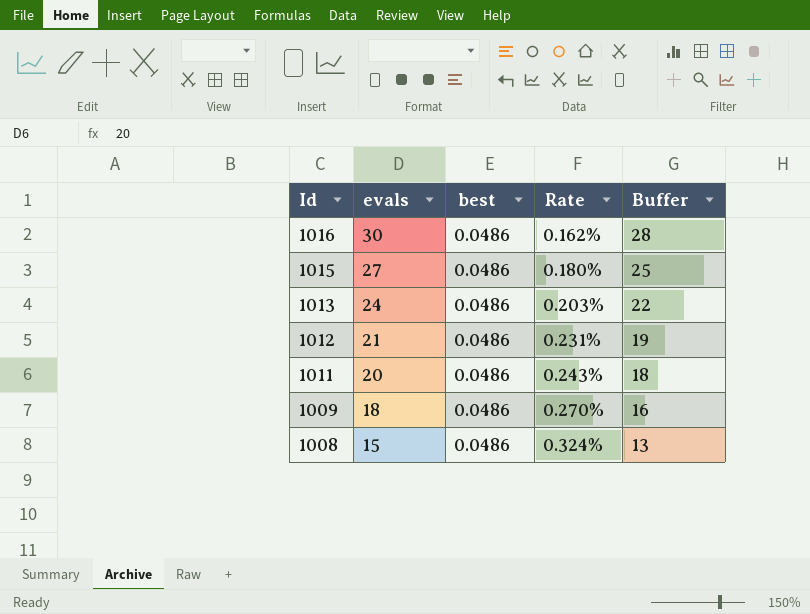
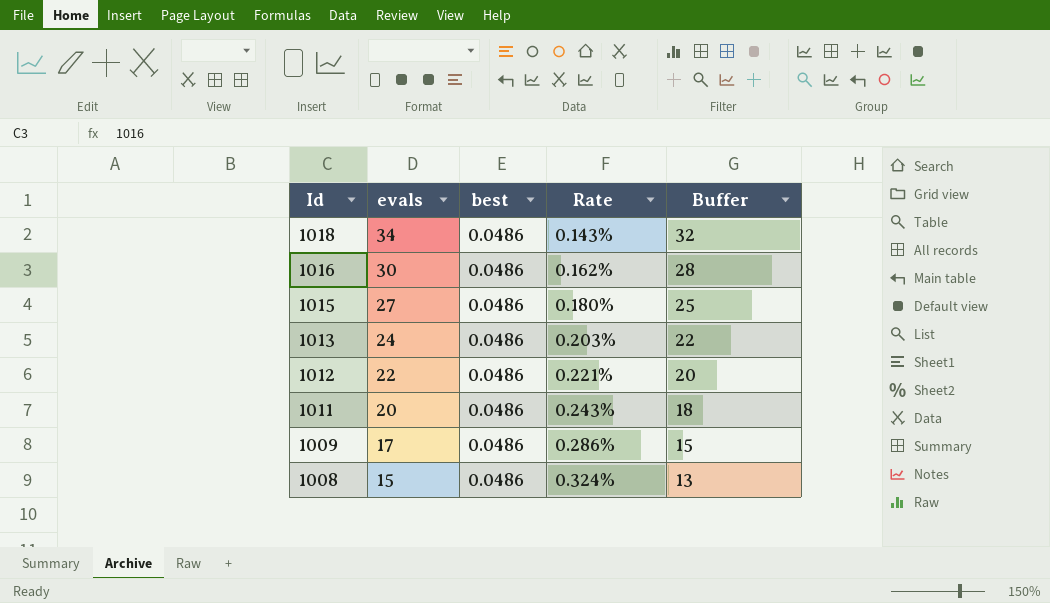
row 1018: none -> 34 | 0.0486 | 0.143% | 32
1012 | evals: 21 -> 22
1012 | Rate: 0.231% -> 0.221%
1012 | Buffer: 19 -> 20
1009 | evals: 18 -> 17
1009 | Rate: 0.270% -> 0.286%
1009 | Buffer: 16 -> 15

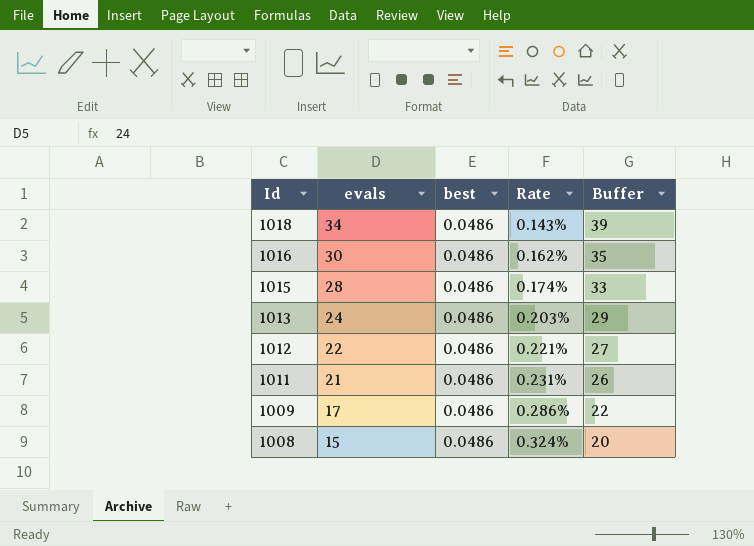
column Buffer | formula: [evals] - 2 -> [evals] + 5
1015 | evals: 27 -> 28
1015 | Rate: 0.180% -> 0.174%
1011 | evals: 20 -> 21
1011 | Rate: 0.243% -> 0.231%

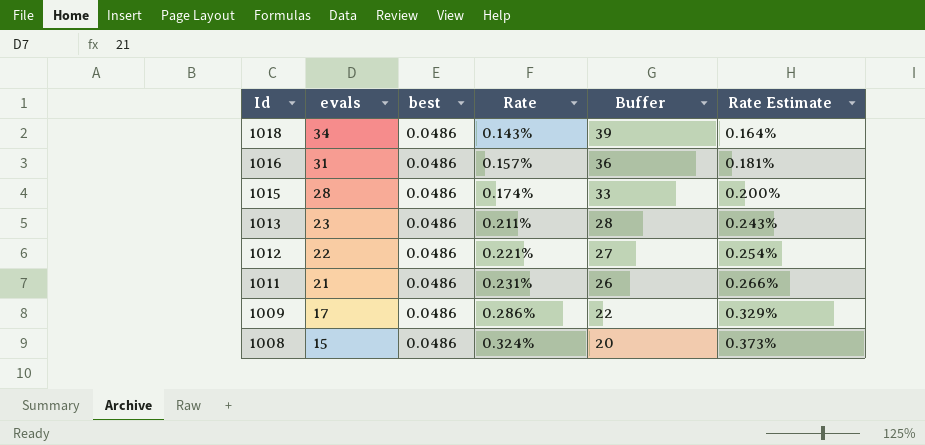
column Rate Estimate | formula: none -> [Rate] * 1.15
1016 | evals: 30 -> 31
1016 | Rate: 0.162% -> 0.157%
1016 | Buffer: 35 -> 36
1013 | evals: 24 -> 23
1013 | Rate: 0.203% -> 0.211%
1013 | Buffer: 29 -> 28

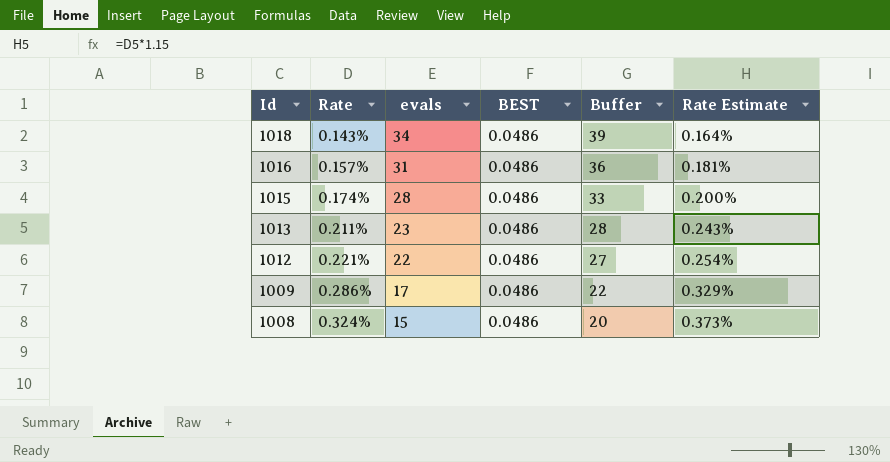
column Rate | position: 4 -> 2
column name: best -> BEST
row 1011: 21 | 0.0486 | 0.231% | 26 | 0.266% -> none

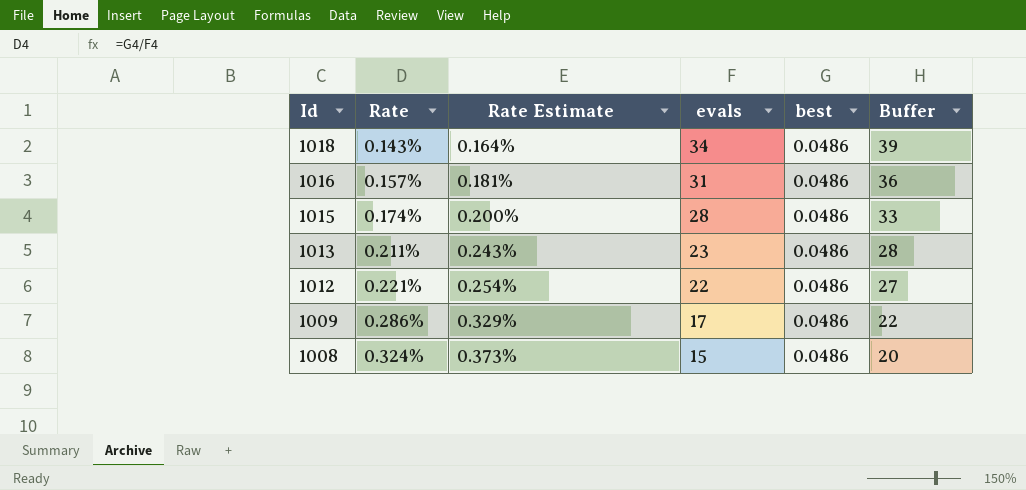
column Rate Estimate | position: 6 -> 3
column name: BEST -> best

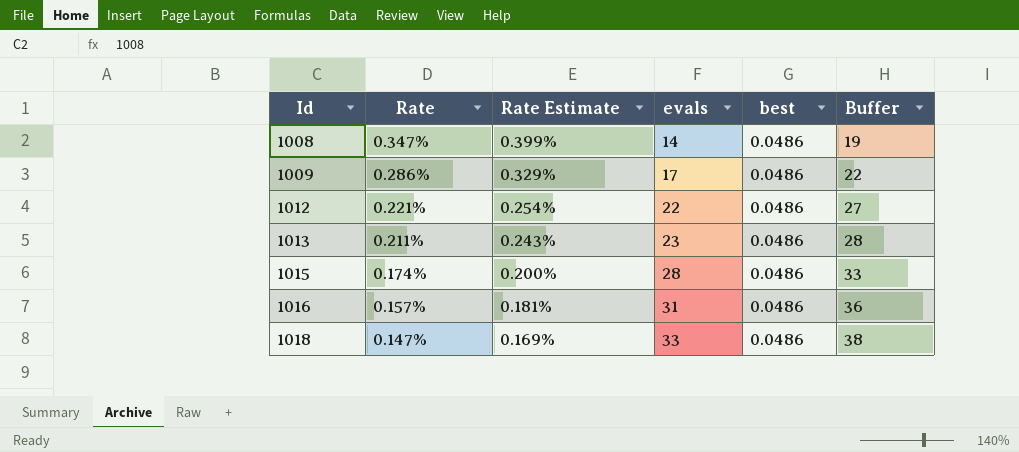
row order: Id descending -> Id ascending
1008 | Rate: 0.324% -> 0.347%
1008 | Rate Estimate: 0.373% -> 0.399%
1008 | evals: 15 -> 14
1008 | Buffer: 20 -> 19
1018 | Rate: 0.143% -> 0.147%
1018 | Rate Estimate: 0.164% -> 0.169%
1018 | evals: 34 -> 33
1018 | Buffer: 39 -> 38

